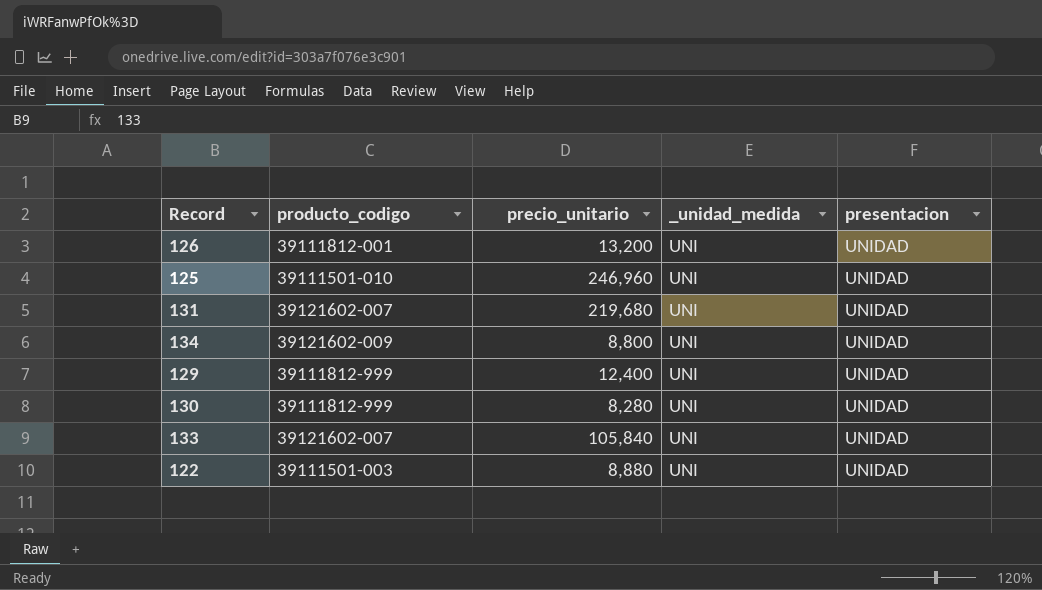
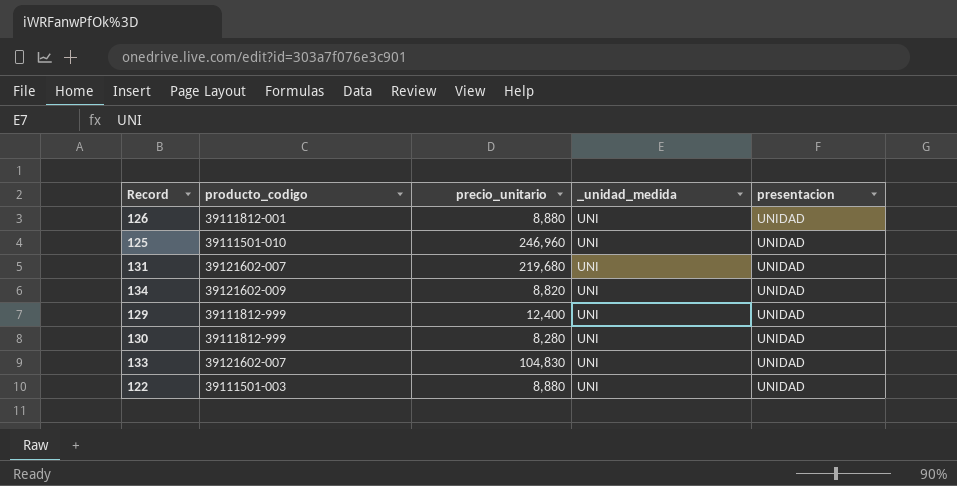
126 | precio_unitario: 13,200 -> 8,880
134 | precio_unitario: 8,800 -> 8,820
133 | precio_unitario: 105,840 -> 104,830

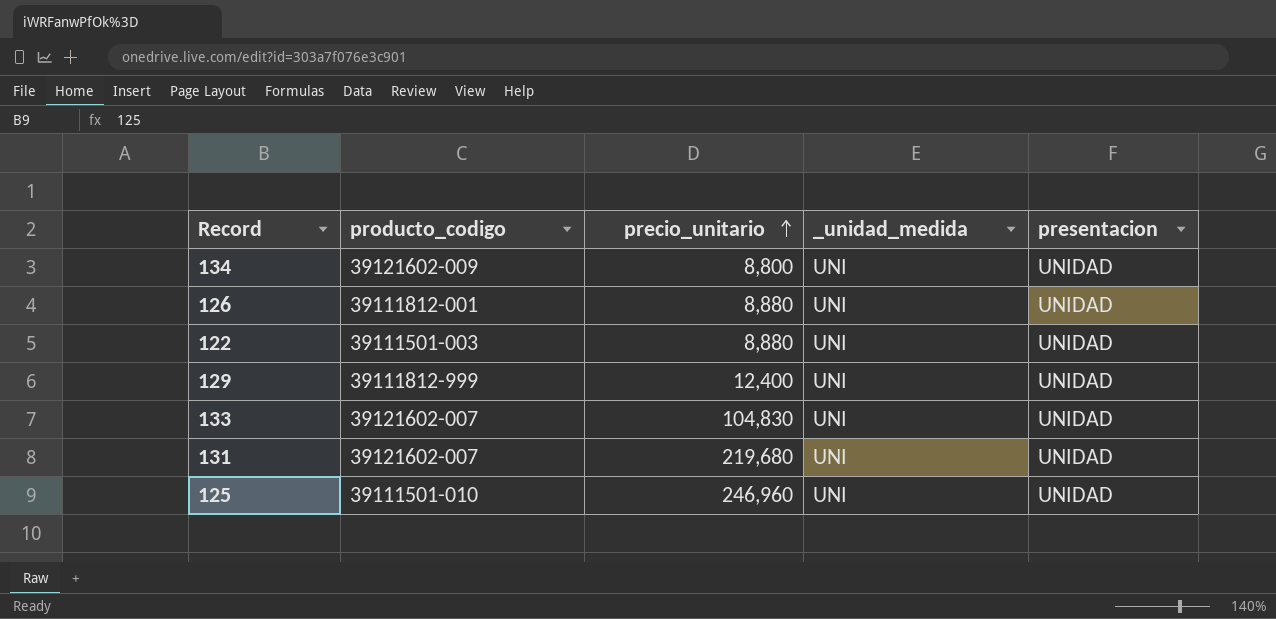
row order: none -> precio_unitario ascending
row 130: 39111812-999 | 8,280 | UNI | UNIDAD -> none
134 | precio_unitario: 8,820 -> 8,800

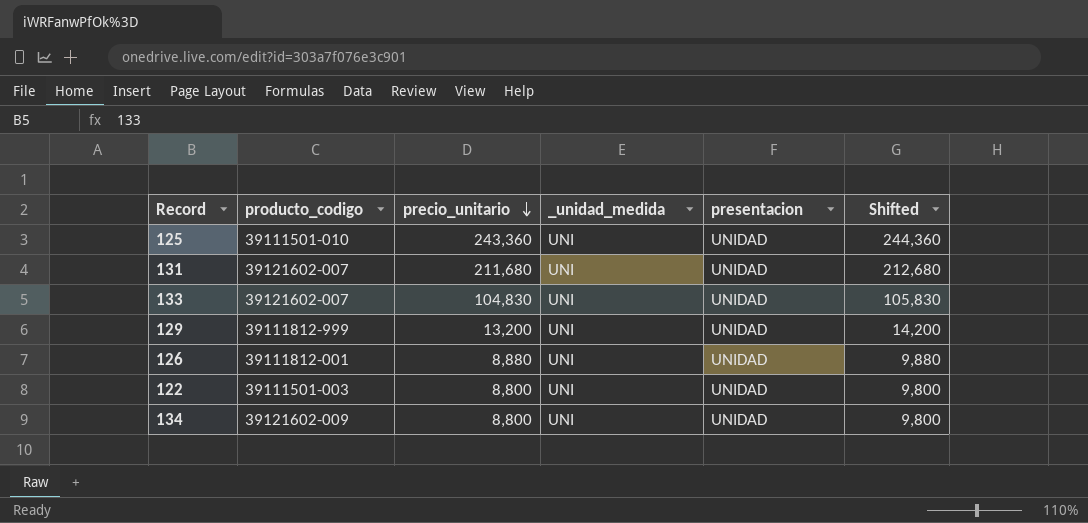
row order: precio_unitario ascending -> precio_unitario descending
column Shifted | formula: none -> [precio_unitario] + 1000
125 | precio_unitario: 246,960 -> 243,360
131 | precio_unitario: 219,680 -> 211,680
129 | precio_unitario: 12,400 -> 13,200
122 | precio_unitario: 8,880 -> 8,800

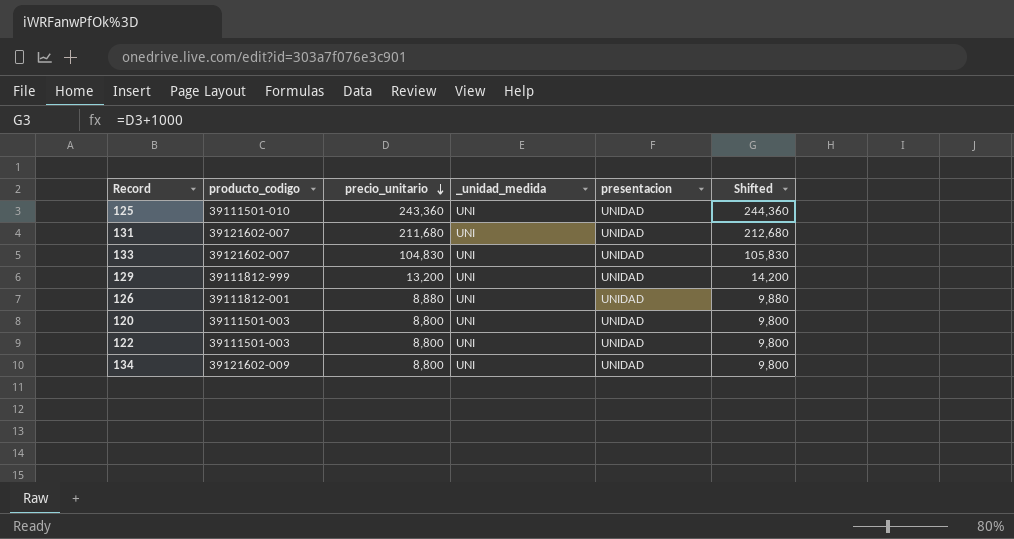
row 120: none -> 39111501-003 | 8,800 | UNI | UNIDAD | 9,800

